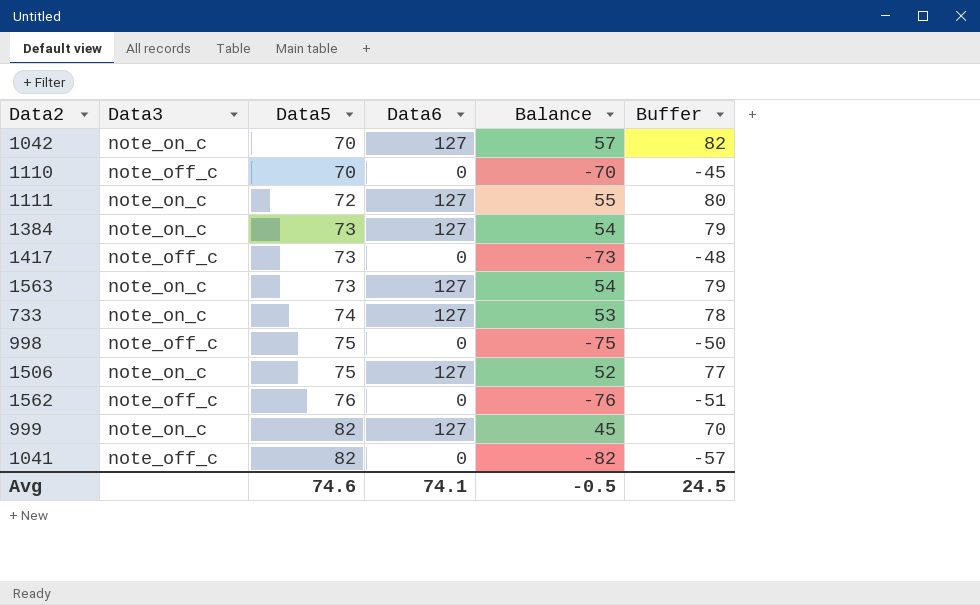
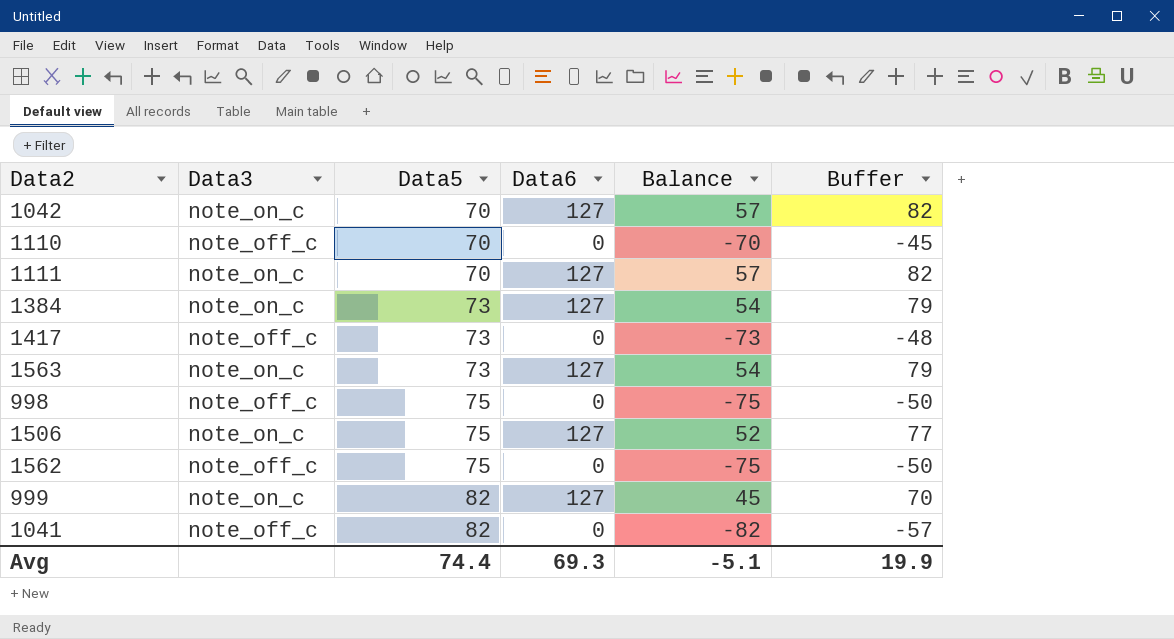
row 733: note_on_c | 74 | 127 | 53 | 78 -> none
1111 | Data5: 72 -> 70
1111 | Balance: 55 -> 57
1111 | Buffer: 80 -> 82
1562 | Data5: 76 -> 75
1562 | Balance: -76 -> -75
1562 | Buffer: -51 -> -50
Avg | Data5: 74.6 -> 74.4
Avg | Data6: 74.1 -> 69.3
Avg | Balance: -0.5 -> -5.1
Avg | Buffer: 24.5 -> 19.9

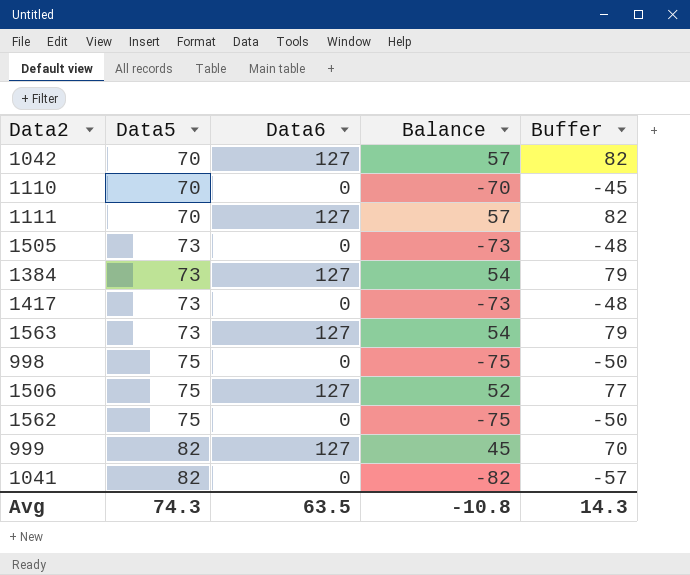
column Data3 | position: 2 -> none
row 1505: none -> 73 | 0 | -73 | -48
Avg | Data5: 74.4 -> 74.3
Avg | Data6: 69.3 -> 63.5
Avg | Balance: -5.1 -> -10.8
Avg | Buffer: 19.9 -> 14.3

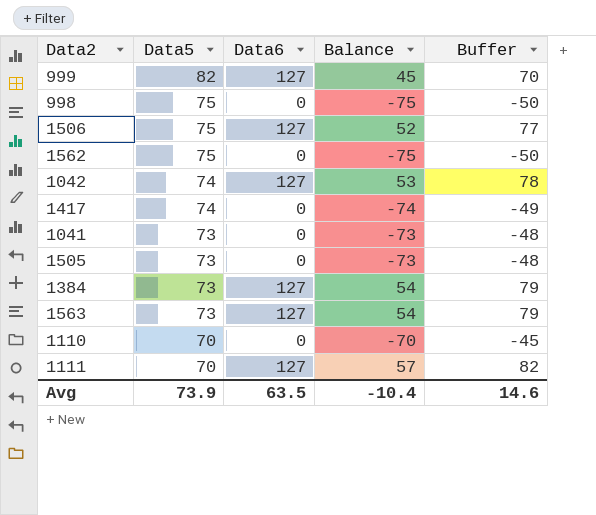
row order: Data5 ascending -> Data5 descending
1042 | Data5: 70 -> 74
1042 | Balance: 57 -> 53
1042 | Buffer: 82 -> 78
1417 | Data5: 73 -> 74
1417 | Balance: -73 -> -74
1417 | Buffer: -48 -> -49
1041 | Data5: 82 -> 73
1041 | Balance: -82 -> -73
1041 | Buffer: -57 -> -48
Avg | Data5: 74.3 -> 73.9
Avg | Balance: -10.8 -> -10.4
Avg | Buffer: 14.3 -> 14.6

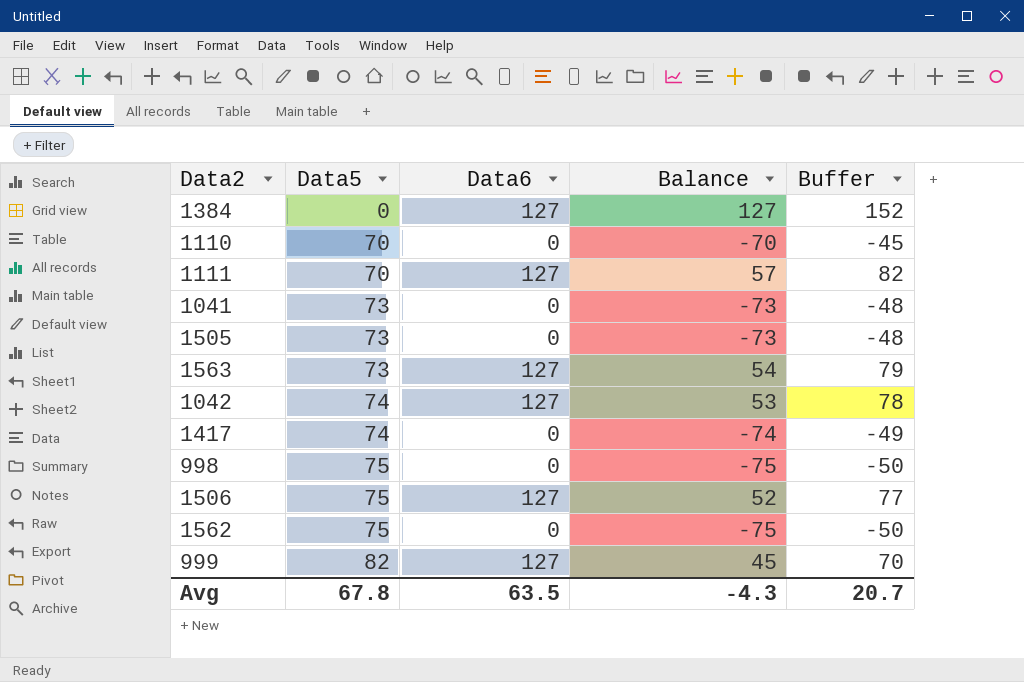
row order: Data5 descending -> Data5 ascending
1384 | Data5: 73 -> 0
1384 | Balance: 54 -> 127
1384 | Buffer: 79 -> 152
Avg | Data5: 73.9 -> 67.8
Avg | Balance: -10.4 -> -4.3
Avg | Buffer: 14.6 -> 20.7

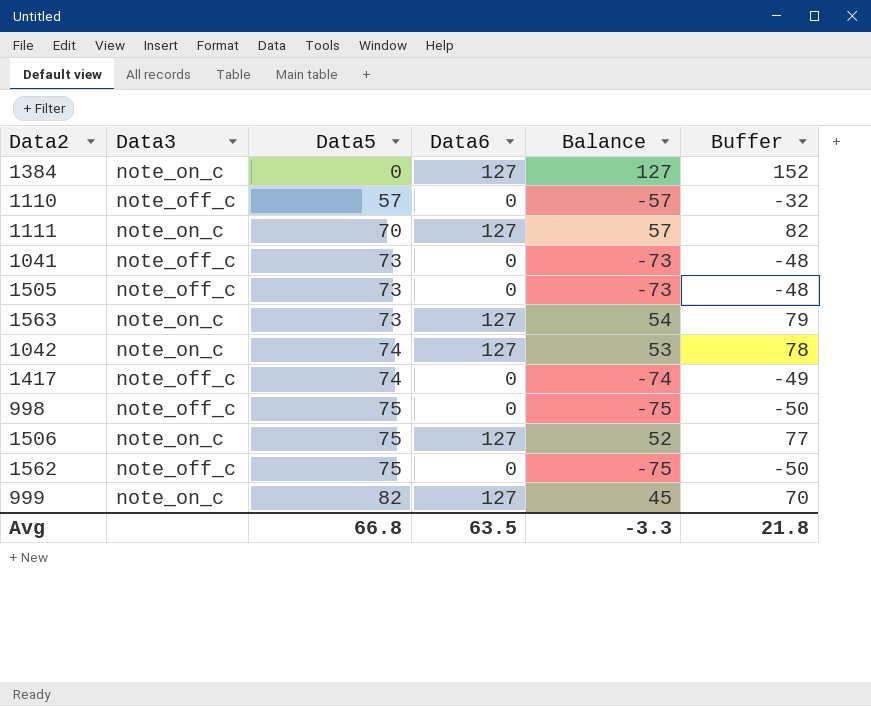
column Data3 | position: none -> 2
1110 | Data5: 70 -> 57
1110 | Balance: -70 -> -57
1110 | Buffer: -45 -> -32
Avg | Data5: 67.8 -> 66.8
Avg | Balance: -4.3 -> -3.3
Avg | Buffer: 20.7 -> 21.8

